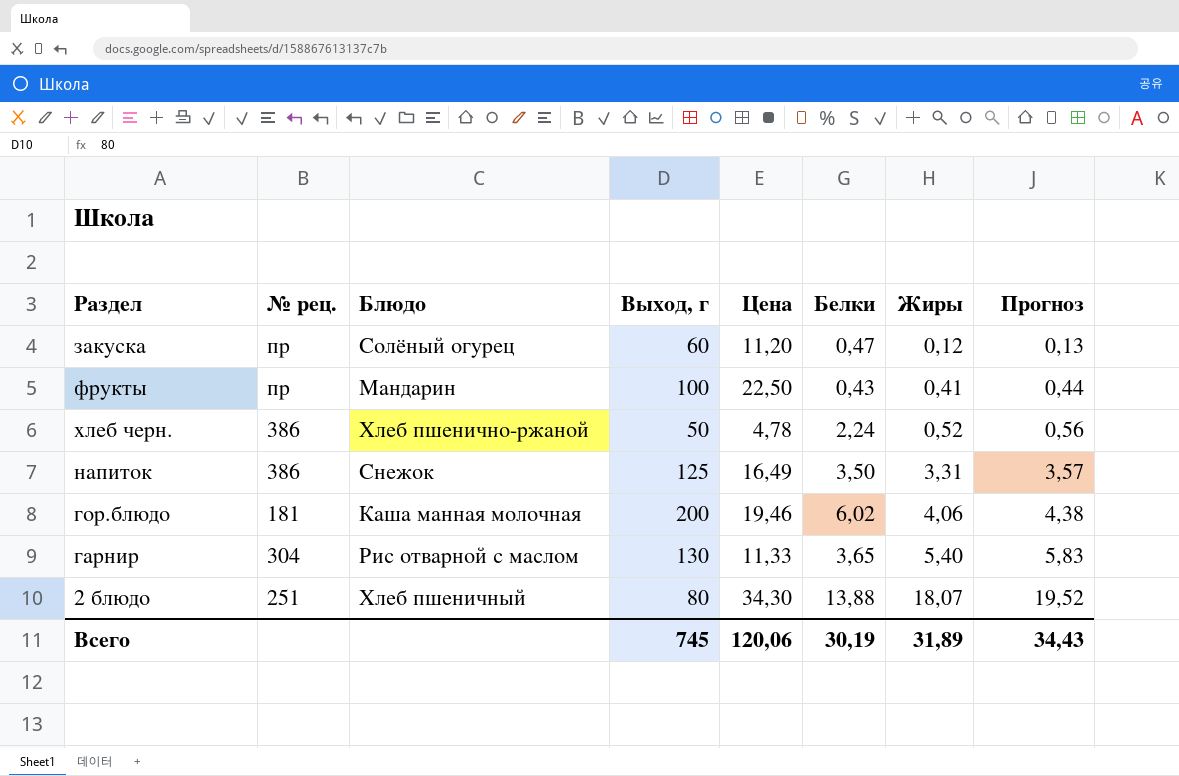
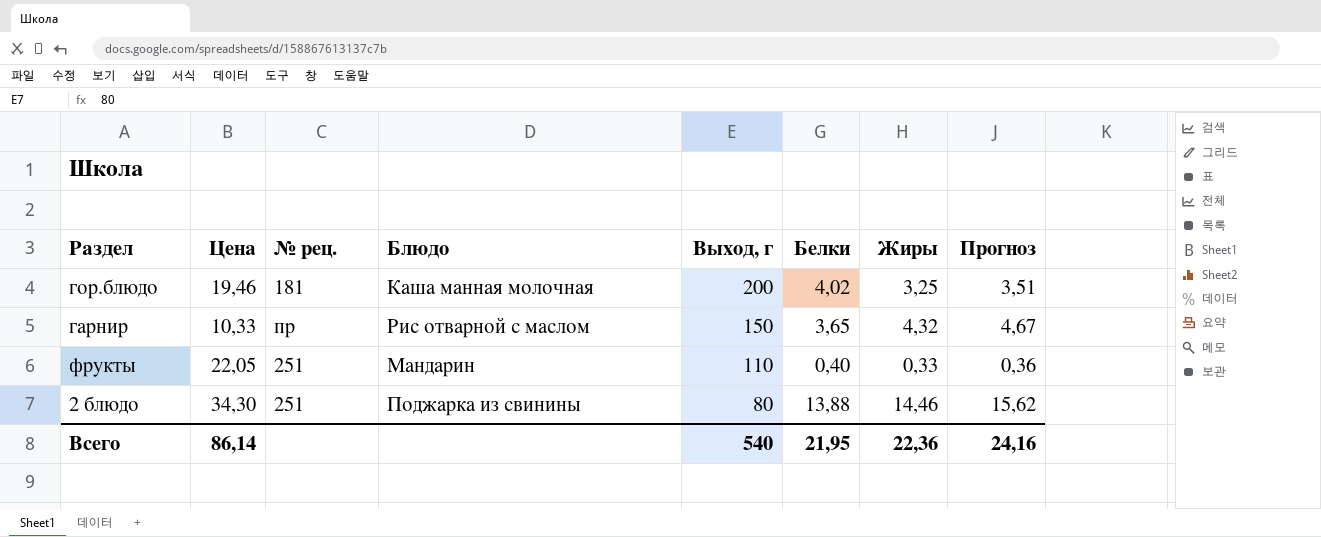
row order: Жиры ascending -> Выход, г descending
column Цена | position: 5 -> 2
row закуска: пр | Солёный огурец | 60 | 11,20 | 0,47 | 0,12 | 0,13 -> none
row хлеб черн.: 386 | Хлеб пшенично-ржаной | 50 | 4,78 | 2,24 | 0,52 | 0,56 -> none
row напиток: 386 | Снежок | 125 | 16,49 | 3,50 | 3,31 | 3,57 -> none
гор.блюдо | Белки: 6,02 -> 4,02
гор.блюдо | Жиры: 4,06 -> 3,25
гор.блюдо | Прогноз: 4,38 -> 3,51
гарнир | Цена: 11,33 -> 10,33
гарнир | № рец.: 304 -> пр
гарнир | Выход, г: 130 -> 150
гарнир | Жиры: 5,40 -> 4,32
гарнир | Прогноз: 5,83 -> 4,67
фрукты | Цена: 22,50 -> 22,05
фрукты | № рец.: пр -> 251
фрукты | Выход, г: 100 -> 110
фрукты | Белки: 0,43 -> 0,40
фрукты | Жиры: 0,41 -> 0,33
фрукты | Прогноз: 0,44 -> 0,36
2 блюдо | Блюдо: Хлеб пшеничный -> Поджарка из свинины
2 блюдо | Жиры: 18,07 -> 14,46
2 блюдо | Прогноз: 19,52 -> 15,62
Всего | Цена: 120,06 -> 86,14
Всего | Выход, г: 745 -> 540
Всего | Белки: 30,19 -> 21,95
Всего | Жиры: 31,89 -> 22,36
Всего | Прогноз: 34,43 -> 24,16

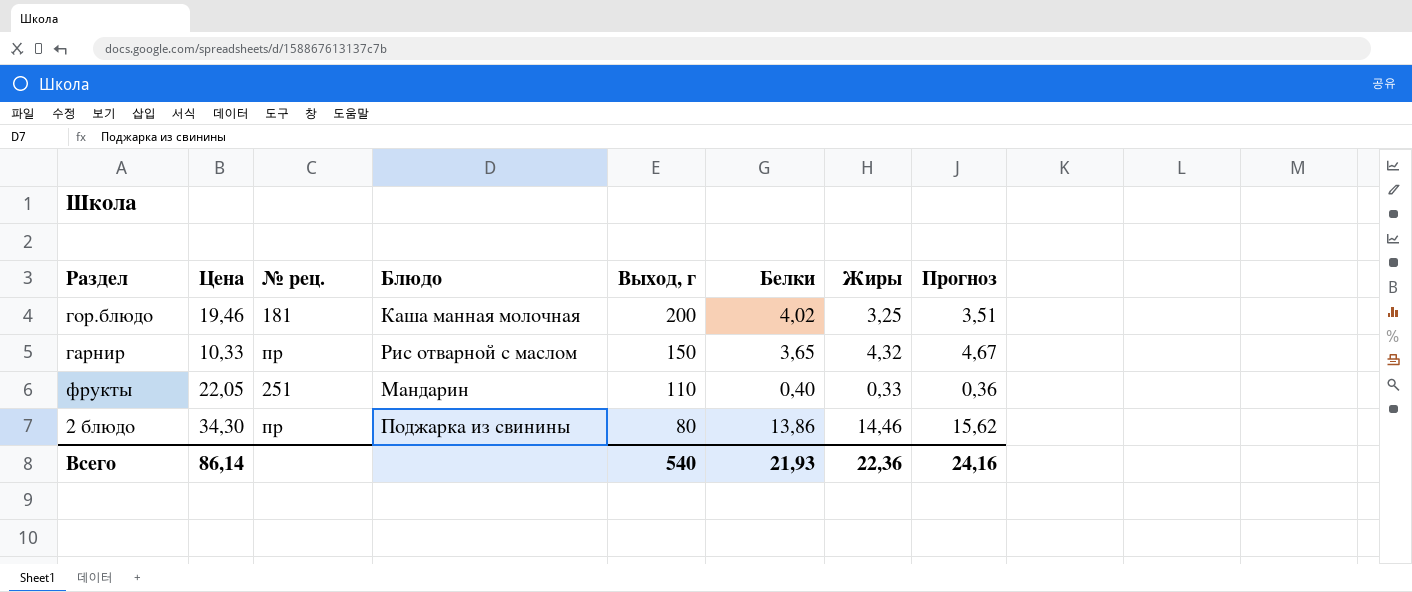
2 блюдо | № рец.: 251 -> пр
2 блюдо | Белки: 13,88 -> 13,86
Всего | Белки: 21,95 -> 21,93

